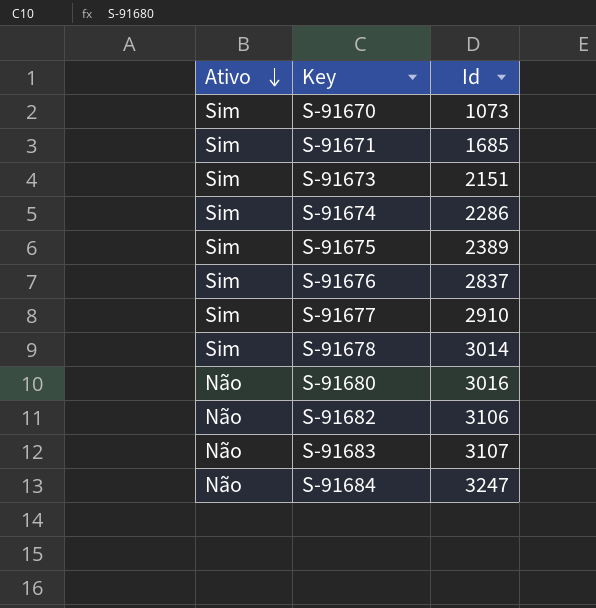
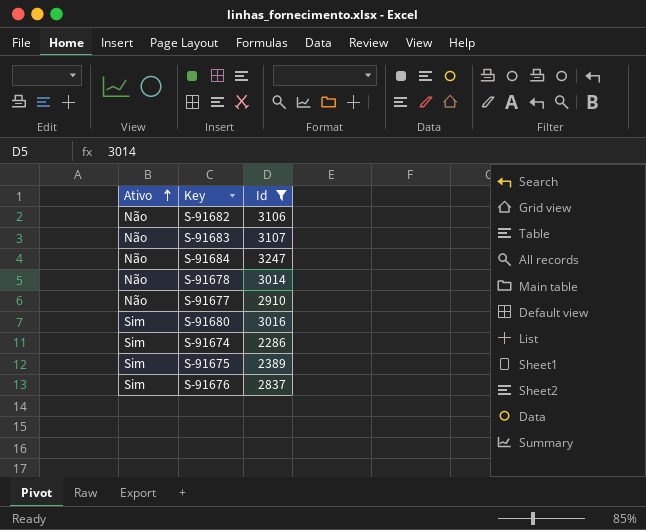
filter: none -> Id >= 2286
row order: Ativo descending -> Ativo ascending
S-91678 | Ativo: Sim -> Não
S-91677 | Ativo: Sim -> Não
S-91680 | Ativo: Não -> Sim

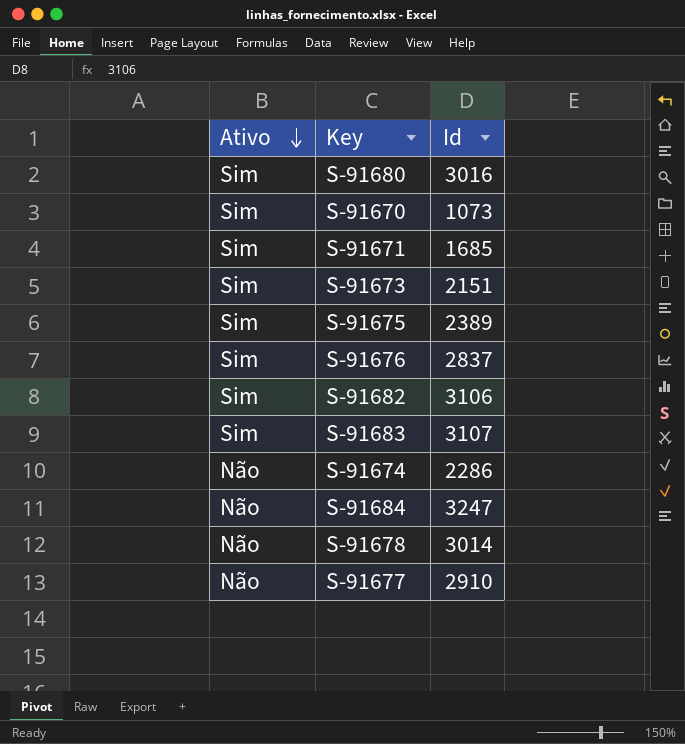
filter: Id >= 2286 -> none
row order: Ativo ascending -> Ativo descending
S-91682 | Ativo: Não -> Sim
S-91683 | Ativo: Não -> Sim
S-91674 | Ativo: Sim -> Não

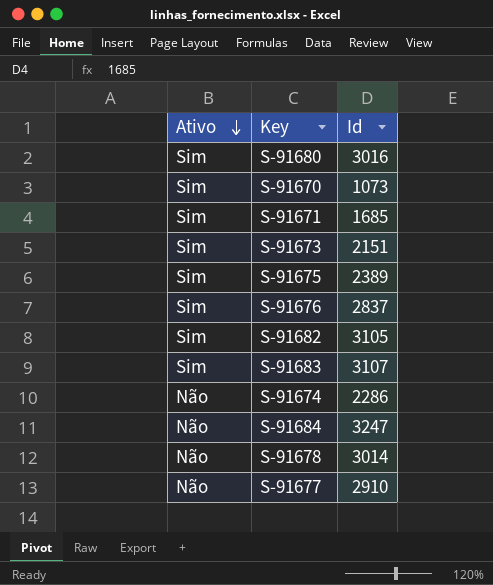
S-91682 | Id: 3106 -> 3105

